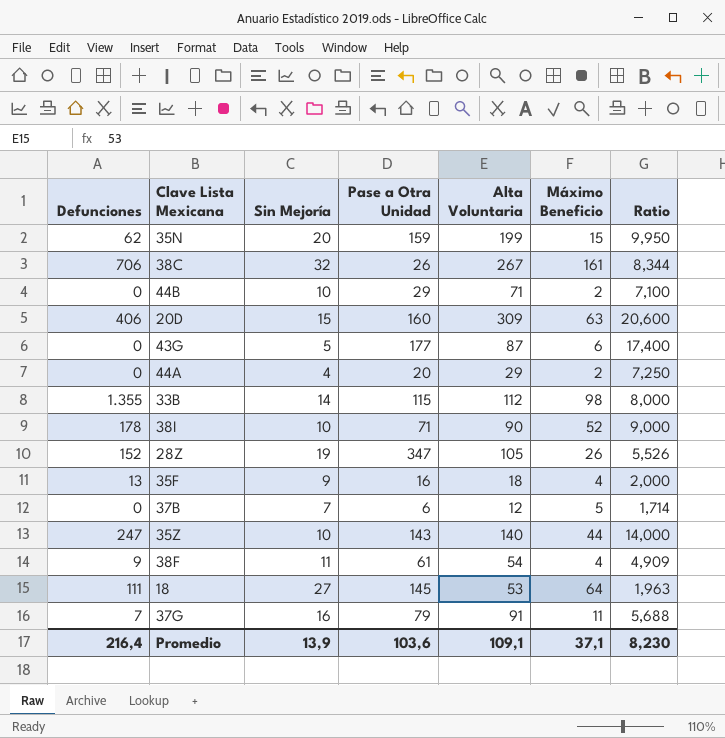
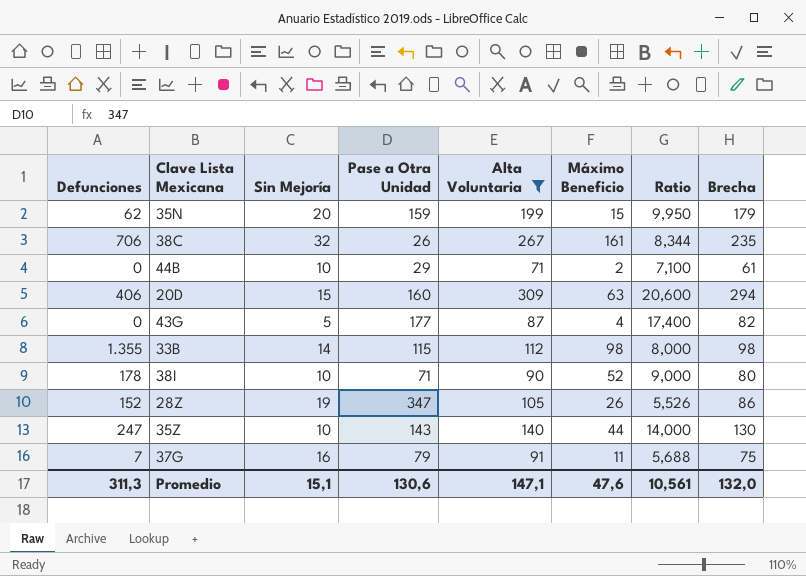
filter: none -> Alta Voluntaria >= 71
column Brecha | formula: none -> [Alta Voluntaria] - [Sin Mejoría]
43G | Máximo Beneficio: 6 -> 4
Promedio | Defunciones: 216,4 -> 311,3
Promedio | Sin Mejoría: 13,9 -> 15,1
Promedio | Pase a Otra Unidad: 103,6 -> 130,6
Promedio | Alta Voluntaria: 109,1 -> 147,1
Promedio | Máximo Beneficio: 37,1 -> 47,6
Promedio | Ratio: 8,230 -> 10,561

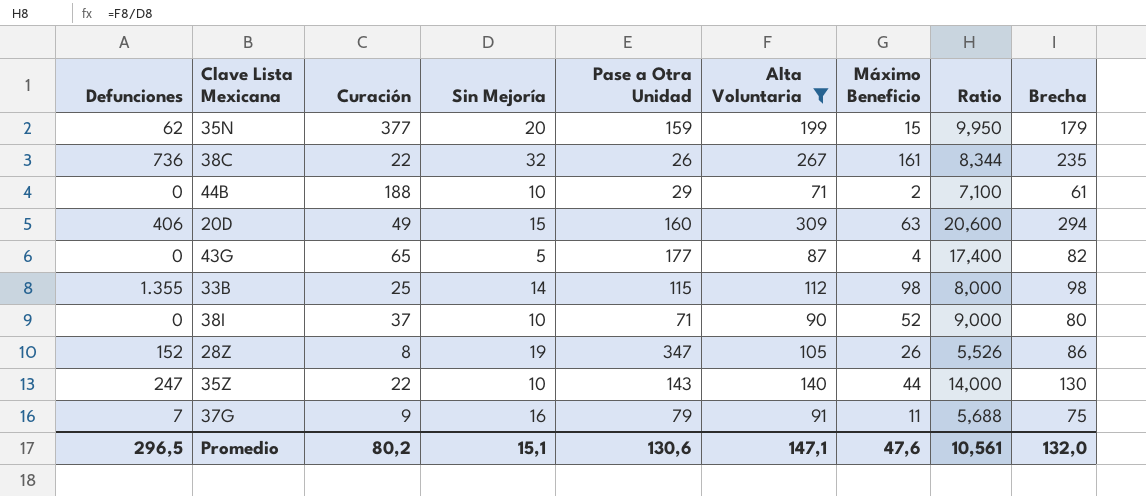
column Curación | position: none -> 3
38C | Defunciones: 706 -> 736
38I | Defunciones: 178 -> 0
Promedio | Defunciones: 311,3 -> 296,5

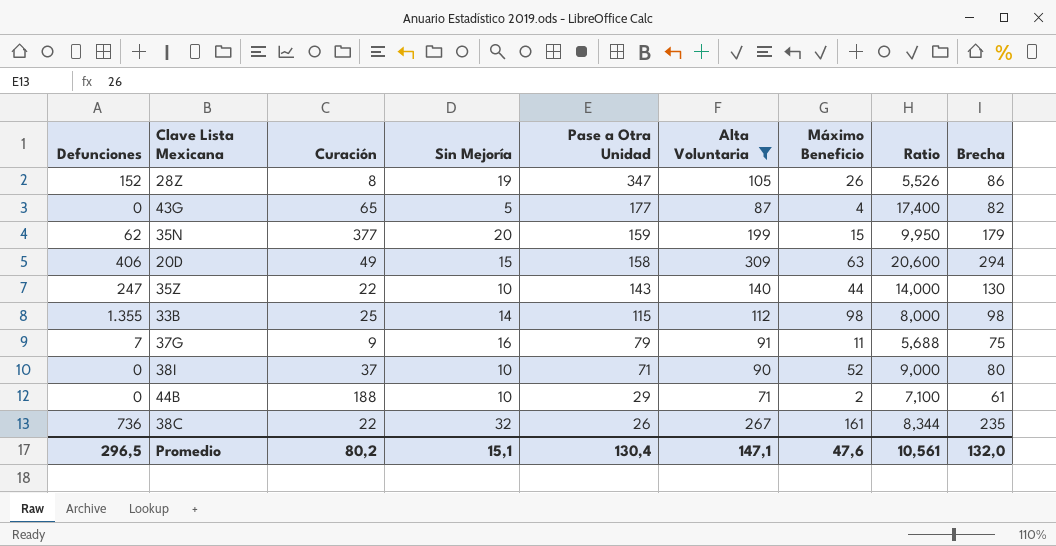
row order: none -> Pase a Otra Unidad descending
20D | Pase a Otra Unidad: 160 -> 158
Promedio | Pase a Otra Unidad: 130,6 -> 130,4

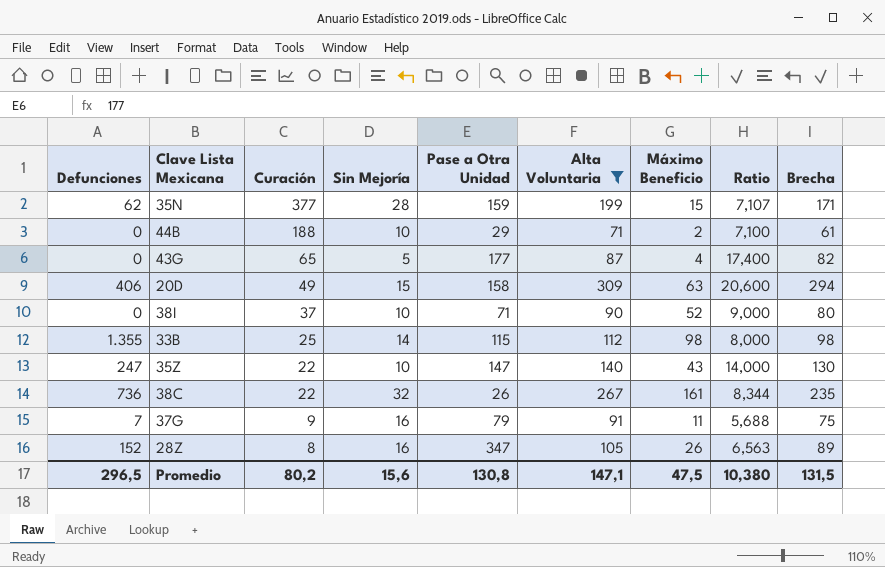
row order: Pase a Otra Unidad descending -> Curación descending
35N | Sin Mejoría: 20 -> 28
35N | Ratio: 9,950 -> 7,107
35N | Brecha: 179 -> 171
35Z | Pase a Otra Unidad: 143 -> 147
35Z | Máximo Beneficio: 44 -> 43
28Z | Sin Mejoría: 19 -> 16
28Z | Ratio: 5,526 -> 6,563
28Z | Brecha: 86 -> 89
Promedio | Sin Mejoría: 15,1 -> 15,6
Promedio | Pase a Otra Unidad: 130,4 -> 130,8
Promedio | Máximo Beneficio: 47,6 -> 47,5
Promedio | Ratio: 10,561 -> 10,380
Promedio | Brecha: 132,0 -> 131,5

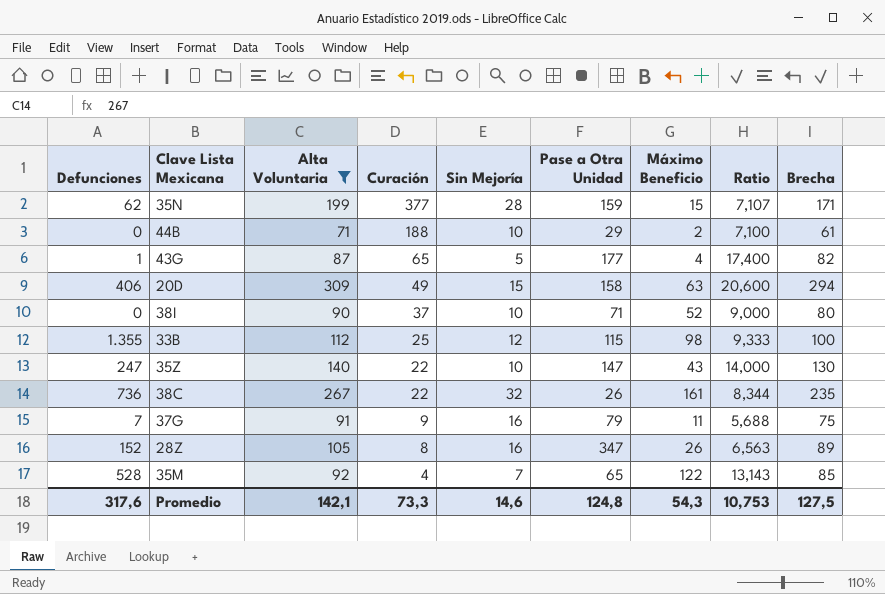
column Alta Voluntaria | position: 6 -> 3
43G | Defunciones: 0 -> 1
33B | Sin Mejoría: 14 -> 12
33B | Ratio: 8,000 -> 9,333
33B | Brecha: 98 -> 100
row 35M: none -> 528 | 92 | 4 | 7 | 65 | 122 | 13,143 | 85
Promedio | Defunciones: 296,5 -> 317,6
Promedio | Alta Voluntaria: 147,1 -> 142,1
Promedio | Curación: 80,2 -> 73,3
Promedio | Sin Mejoría: 15,6 -> 14,6
Promedio | Pase a Otra Unidad: 130,8 -> 124,8
Promedio | Máximo Beneficio: 47,5 -> 54,3
Promedio | Ratio: 10,380 -> 10,753
Promedio | Brecha: 131,5 -> 127,5

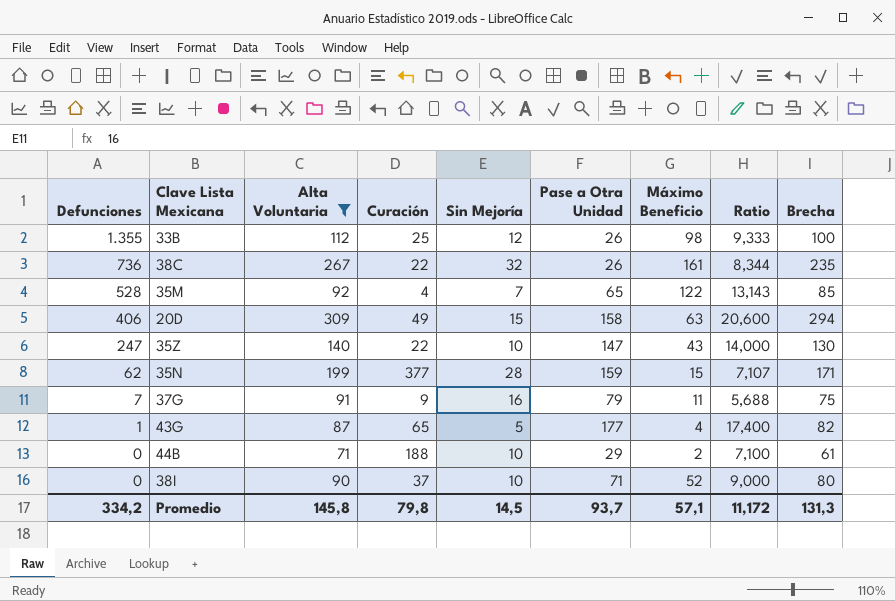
row order: Curación descending -> Defunciones descending
row 28Z: 152 | 105 | 8 | 16 | 347 | 26 | 6,563 | 89 -> none
33B | Pase a Otra Unidad: 115 -> 26
Promedio | Defunciones: 317,6 -> 334,2
Promedio | Alta Voluntaria: 142,1 -> 145,8
Promedio | Curación: 73,3 -> 79,8
Promedio | Sin Mejoría: 14,6 -> 14,5
Promedio | Pase a Otra Unidad: 124,8 -> 93,7
Promedio | Máximo Beneficio: 54,3 -> 57,1
Promedio | Ratio: 10,753 -> 11,172
Promedio | Brecha: 127,5 -> 131,3

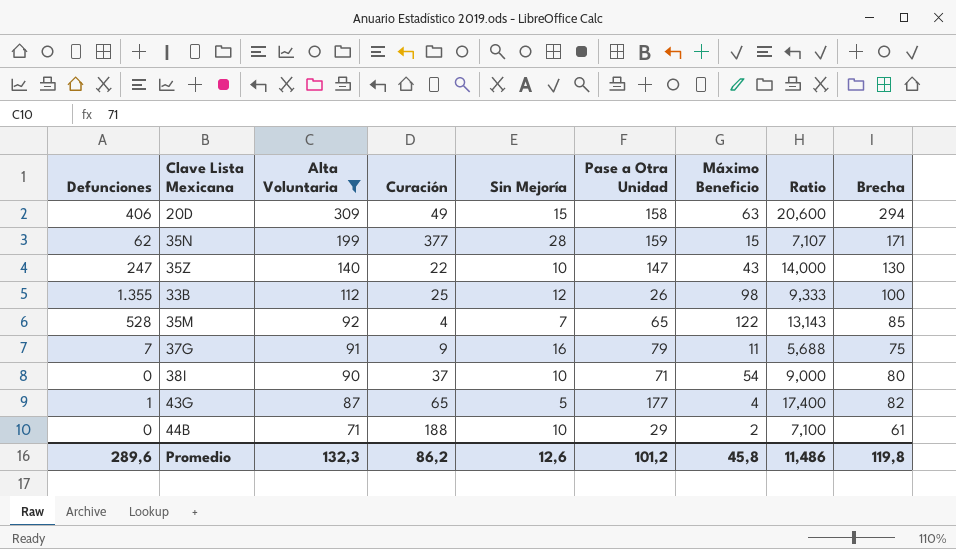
row order: Defunciones descending -> Alta Voluntaria descending
row 38C: 736 | 267 | 22 | 32 | 26 | 161 | 8,344 | 235 -> none
38I | Máximo Beneficio: 52 -> 54
Promedio | Defunciones: 334,2 -> 289,6
Promedio | Alta Voluntaria: 145,8 -> 132,3
Promedio | Curación: 79,8 -> 86,2
Promedio | Sin Mejoría: 14,5 -> 12,6
Promedio | Pase a Otra Unidad: 93,7 -> 101,2
Promedio | Máximo Beneficio: 57,1 -> 45,8
Promedio | Ratio: 11,172 -> 11,486
Promedio | Brecha: 131,3 -> 119,8

